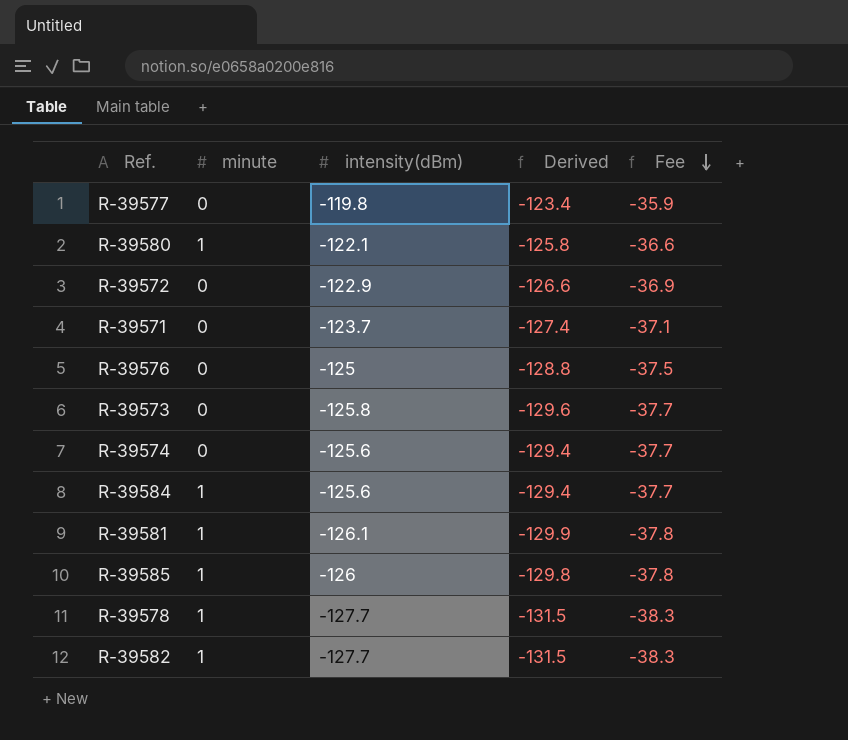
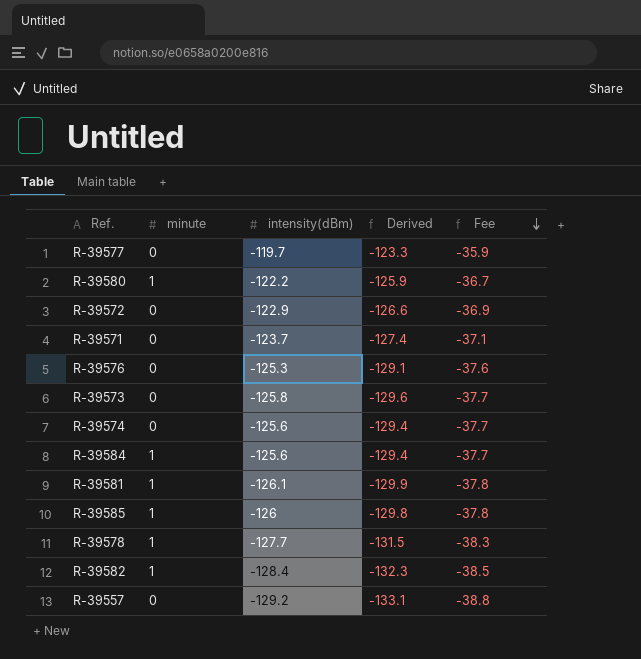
R-39577 | intensity(dBm): -119.8 -> -119.7
R-39577 | Derived: -123.4 -> -123.3
R-39580 | intensity(dBm): -122.1 -> -122.2
R-39580 | Derived: -125.8 -> -125.9
R-39580 | Fee: -36.6 -> -36.7
R-39576 | intensity(dBm): -125 -> -125.3
R-39576 | Derived: -128.8 -> -129.1
R-39576 | Fee: -37.5 -> -37.6
R-39582 | intensity(dBm): -127.7 -> -128.4
R-39582 | Derived: -131.5 -> -132.3
R-39582 | Fee: -38.3 -> -38.5
row R-39557: none -> 0 | -129.2 | -133.1 | -38.8

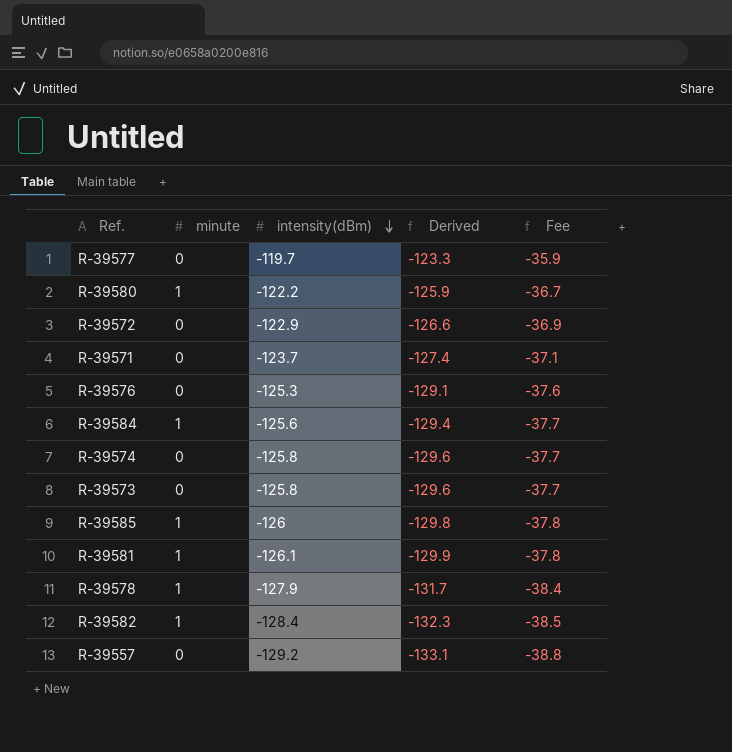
row order: Fee descending -> intensity(dBm) descending
R-39574 | intensity(dBm): -125.6 -> -125.8
R-39574 | Derived: -129.4 -> -129.6
R-39578 | intensity(dBm): -127.7 -> -127.9
R-39578 | Derived: -131.5 -> -131.7
R-39578 | Fee: -38.3 -> -38.4

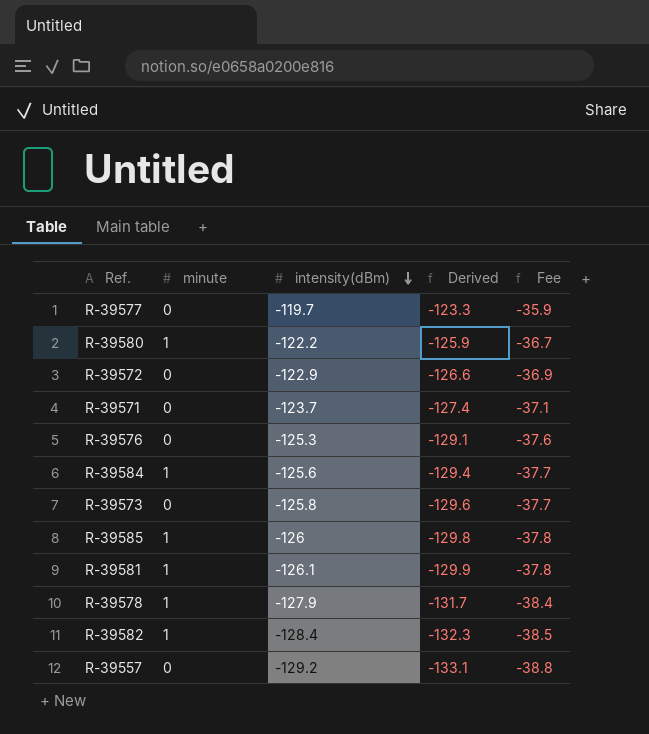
row R-39574: 0 | -125.8 | -129.6 | -37.7 -> none

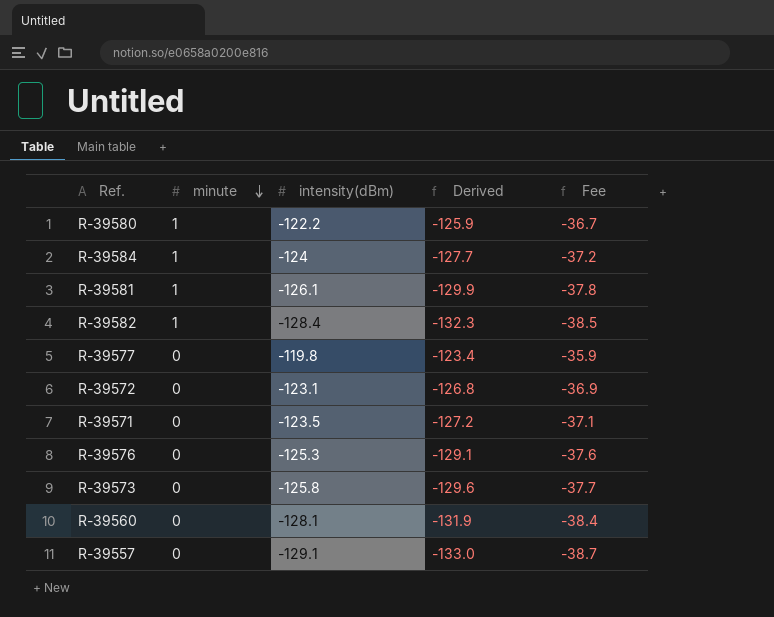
row order: intensity(dBm) descending -> minute descending
row R-39585: 1 | -126 | -129.8 | -37.8 -> none
row R-39578: 1 | -127.9 | -131.7 | -38.4 -> none
R-39584 | intensity(dBm): -125.6 -> -124
R-39584 | Derived: -129.4 -> -127.7
R-39584 | Fee: -37.7 -> -37.2
R-39577 | intensity(dBm): -119.7 -> -119.8
R-39577 | Derived: -123.3 -> -123.4
R-39572 | intensity(dBm): -122.9 -> -123.1
R-39572 | Derived: -126.6 -> -126.8
R-39571 | intensity(dBm): -123.7 -> -123.5
R-39571 | Derived: -127.4 -> -127.2
row R-39560: none -> 0 | -128.1 | -131.9 | -38.4
R-39557 | intensity(dBm): -129.2 -> -129.1
R-39557 | Derived: -133.1 -> -133.0
R-39557 | Fee: -38.8 -> -38.7

